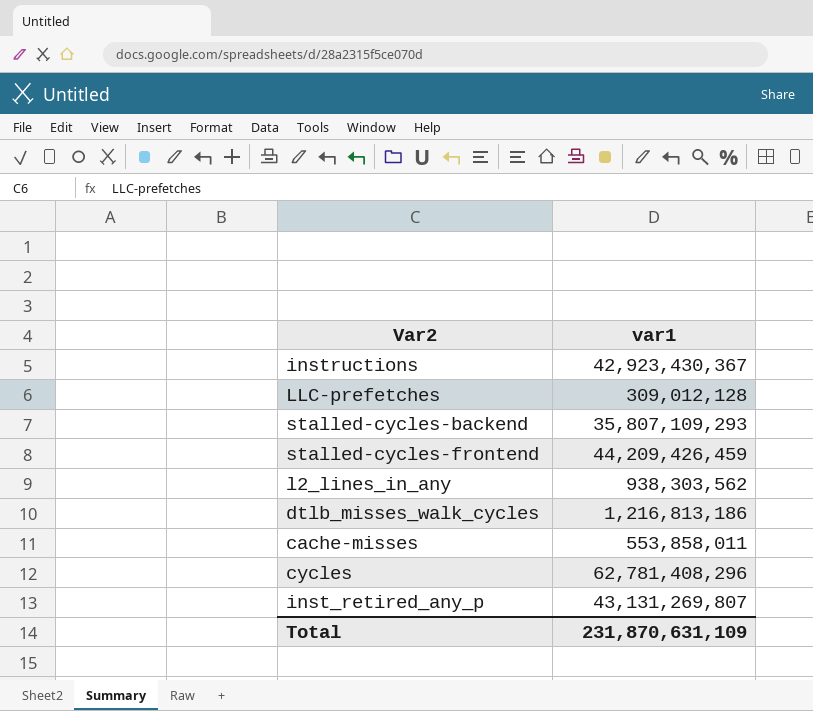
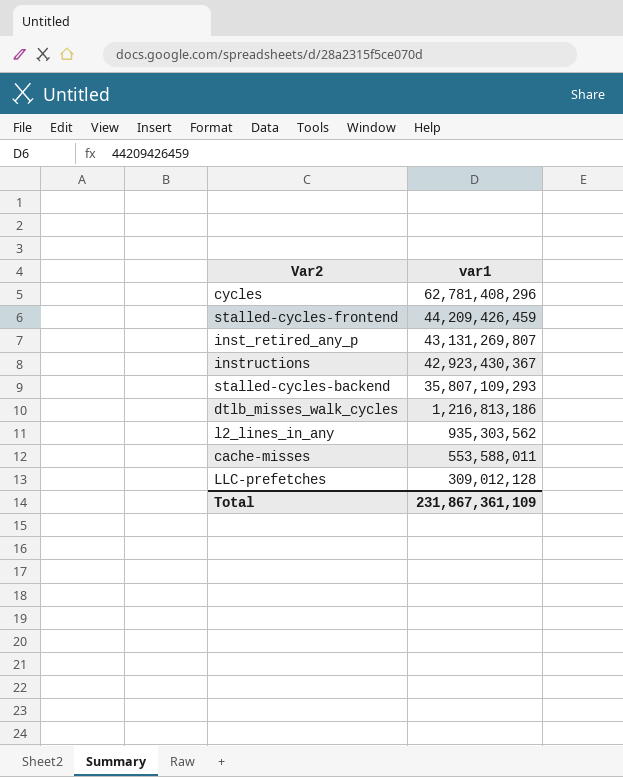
row order: none -> var1 descending
l2_lines_in_any | var1: 938,303,562 -> 935,303,562
cache-misses | var1: 553,858,011 -> 553,588,011
Total | var1: 231,870,631,109 -> 231,867,361,109

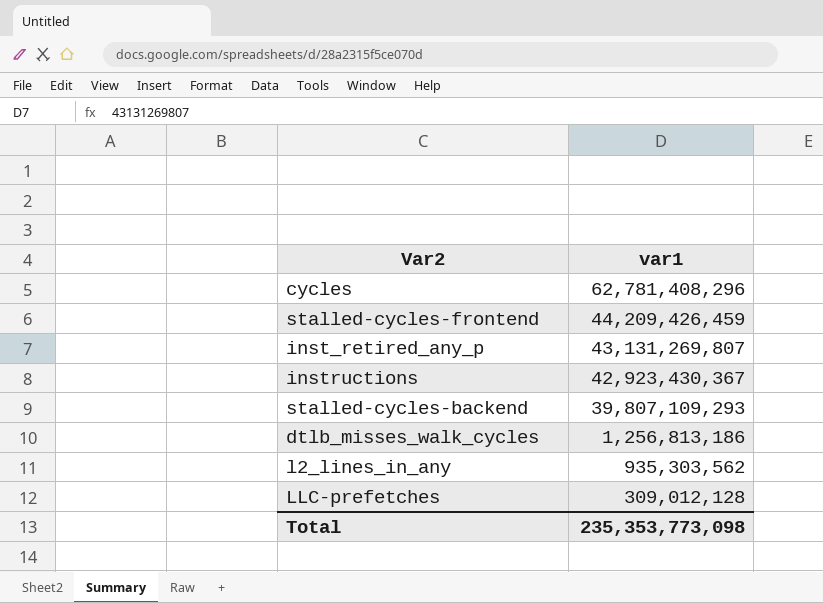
row cache-misses: 553,588,011 -> none
stalled-cycles-backend | var1: 35,807,109,293 -> 39,807,109,293
dtlb_misses_walk_cycles | var1: 1,216,813,186 -> 1,256,813,186
Total | var1: 231,867,361,109 -> 235,353,773,098

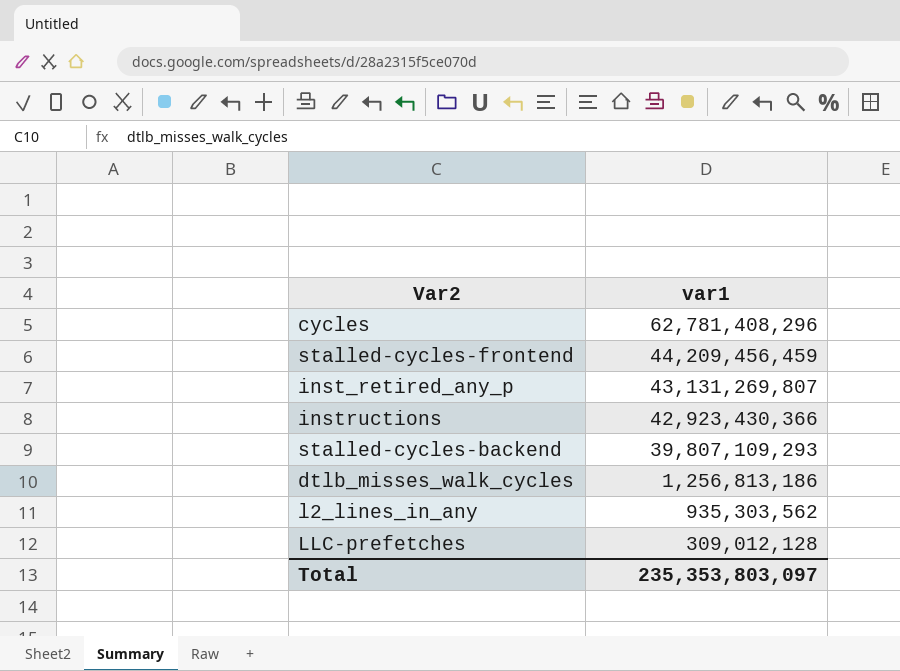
stalled-cycles-frontend | var1: 44,209,426,459 -> 44,209,456,459
instructions | var1: 42,923,430,367 -> 42,923,430,366
Total | var1: 235,353,773,098 -> 235,353,803,097

